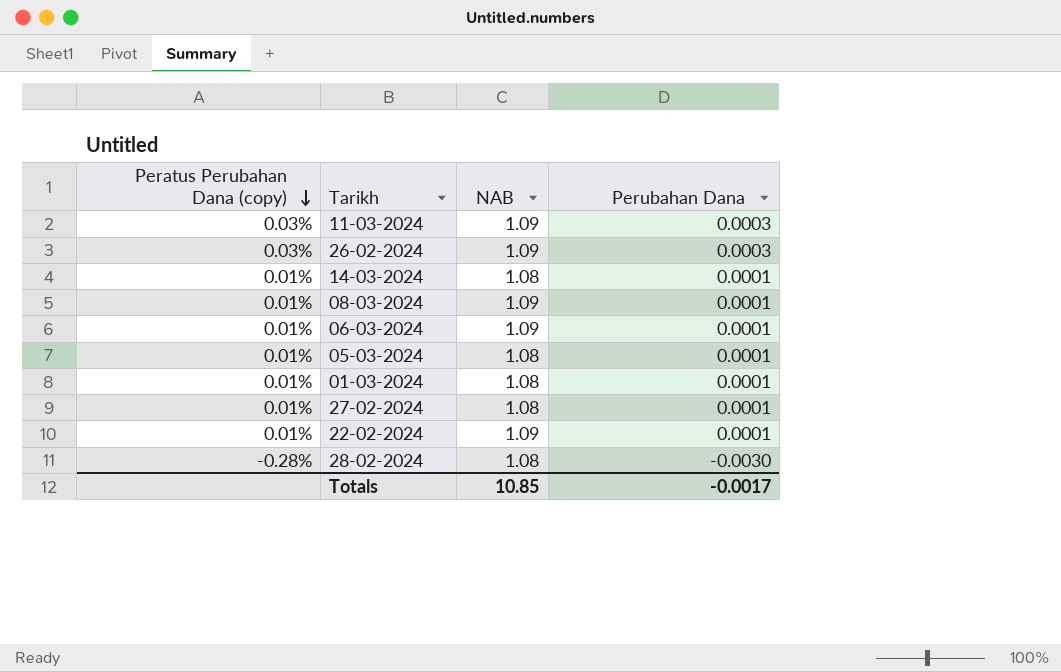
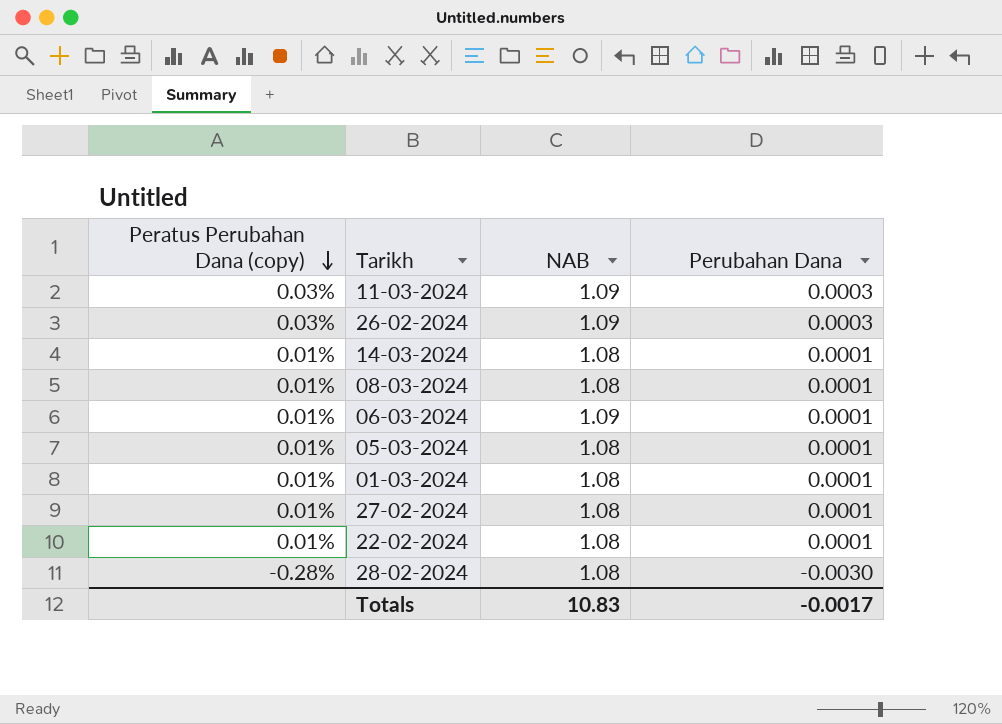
08-03-2024 | NAB: 1.09 -> 1.08
22-02-2024 | NAB: 1.09 -> 1.08
Totals | NAB: 10.85 -> 10.83

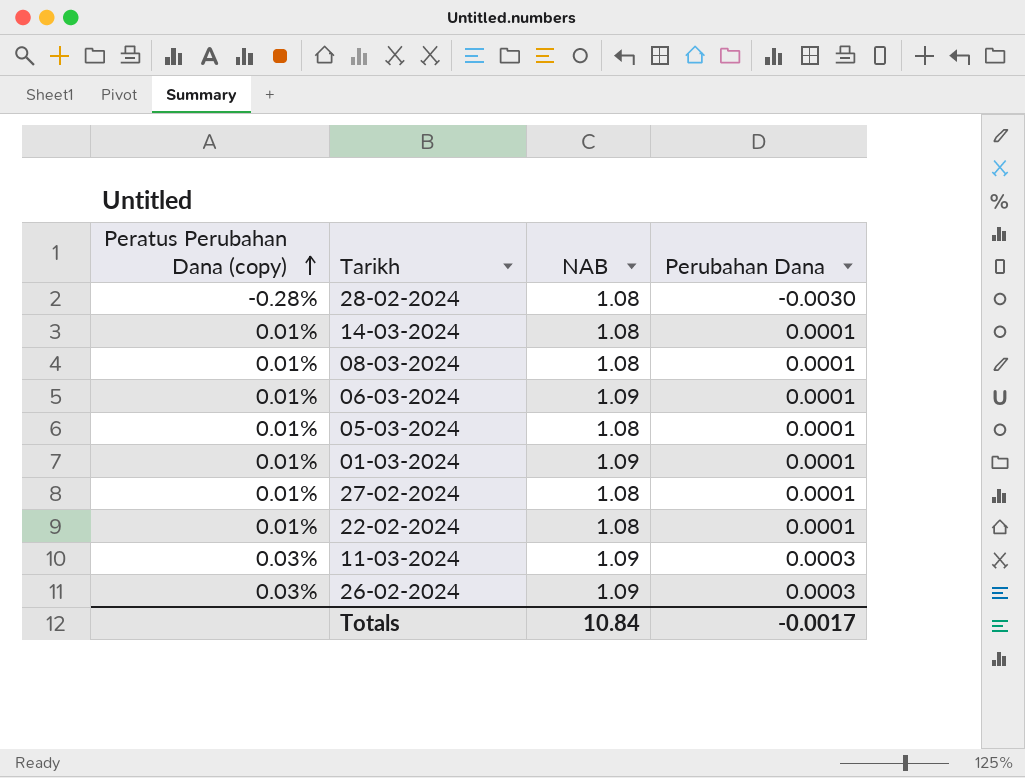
row order: Peratus Perubahan Dana (copy) descending -> Peratus Perubahan Dana (copy) ascending
01-03-2024 | NAB: 1.08 -> 1.09
Totals | NAB: 10.83 -> 10.84

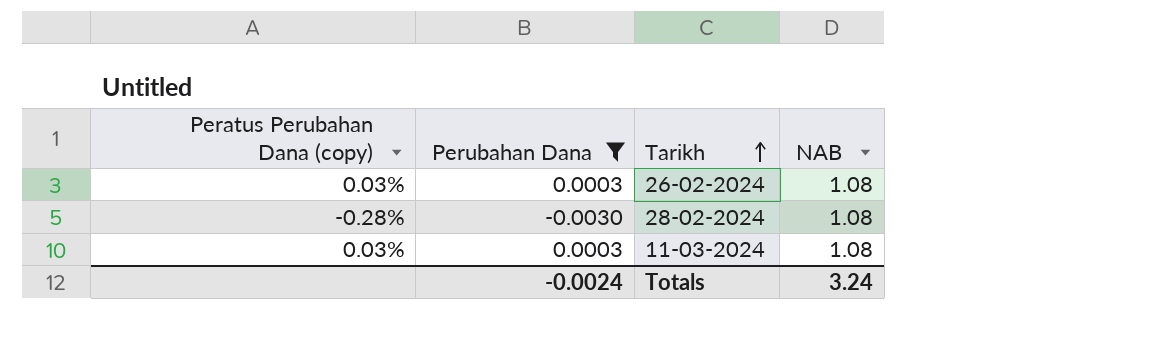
filter: none -> Perubahan Dana != 0.0001
row order: Peratus Perubahan Dana (copy) ascending -> Tarikh ascending
column Perubahan Dana | position: 4 -> 2
26-02-2024 | NAB: 1.09 -> 1.08
11-03-2024 | NAB: 1.09 -> 1.08
Totals | Perubahan Dana: -0.0017 -> -0.0024
Totals | NAB: 10.84 -> 3.24

